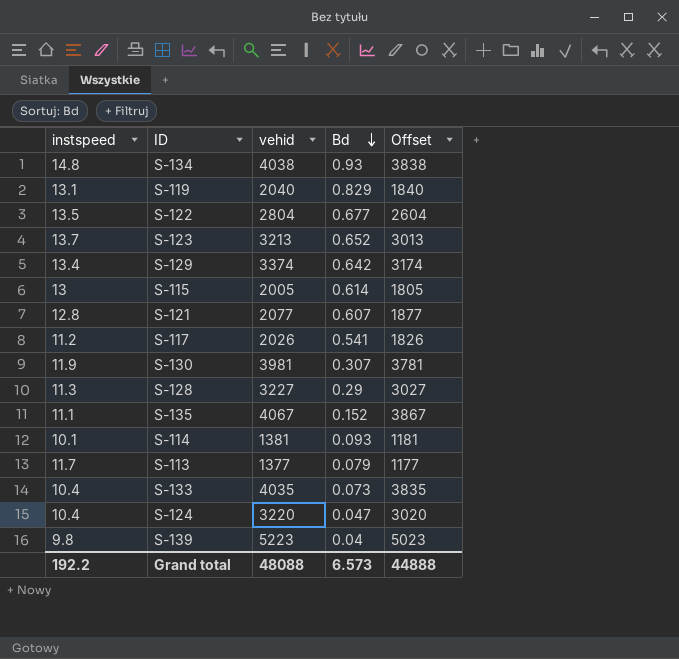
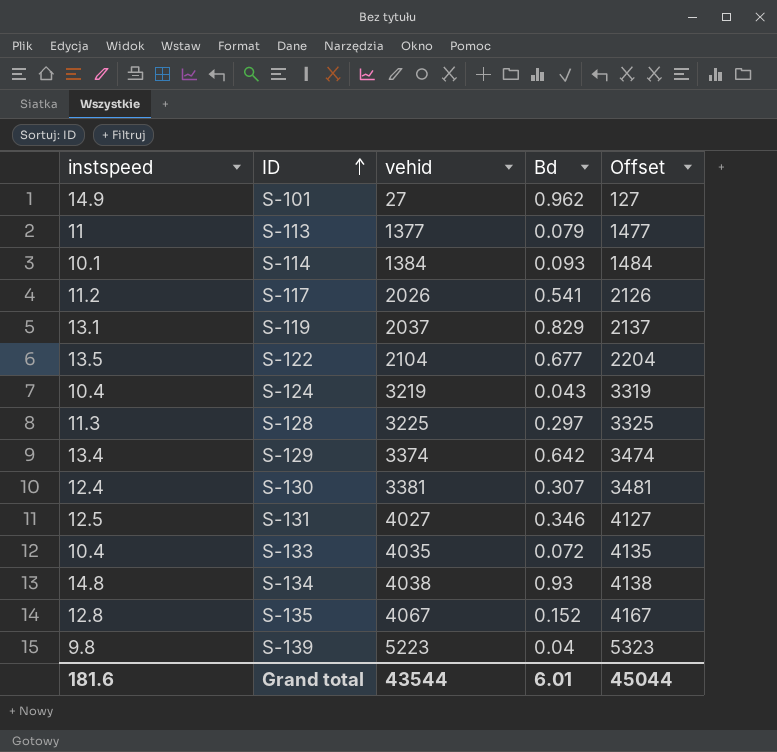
row order: Bd descending -> ID ascending
column Offset | formula: [vehid] - 200 -> [vehid] + 100
row S-123: 13.7 | 3213 | 0.652 | 3013 -> none
row S-115: 13 | 2005 | 0.614 | 1805 -> none
row S-121: 12.8 | 2077 | 0.607 | 1877 -> none
row S-101: none -> 14.9 | 27 | 0.962 | 127
S-113 | instspeed: 11.7 -> 11
S-114 | vehid: 1381 -> 1384
S-119 | vehid: 2040 -> 2037
S-122 | vehid: 2804 -> 2104
S-124 | vehid: 3220 -> 3219
S-124 | Bd: 0.047 -> 0.043
S-128 | vehid: 3227 -> 3225
S-128 | Bd: 0.29 -> 0.297
S-130 | instspeed: 11.9 -> 12.4
S-130 | vehid: 3981 -> 3381
row S-131: none -> 12.5 | 4027 | 0.346 | 4127
S-133 | Bd: 0.073 -> 0.072
S-135 | instspeed: 11.1 -> 12.8
Grand total | instspeed: 192.2 -> 181.6
Grand total | vehid: 48088 -> 43544
Grand total | Bd: 6.573 -> 6.01
Grand total | Offset: 44888 -> 45044

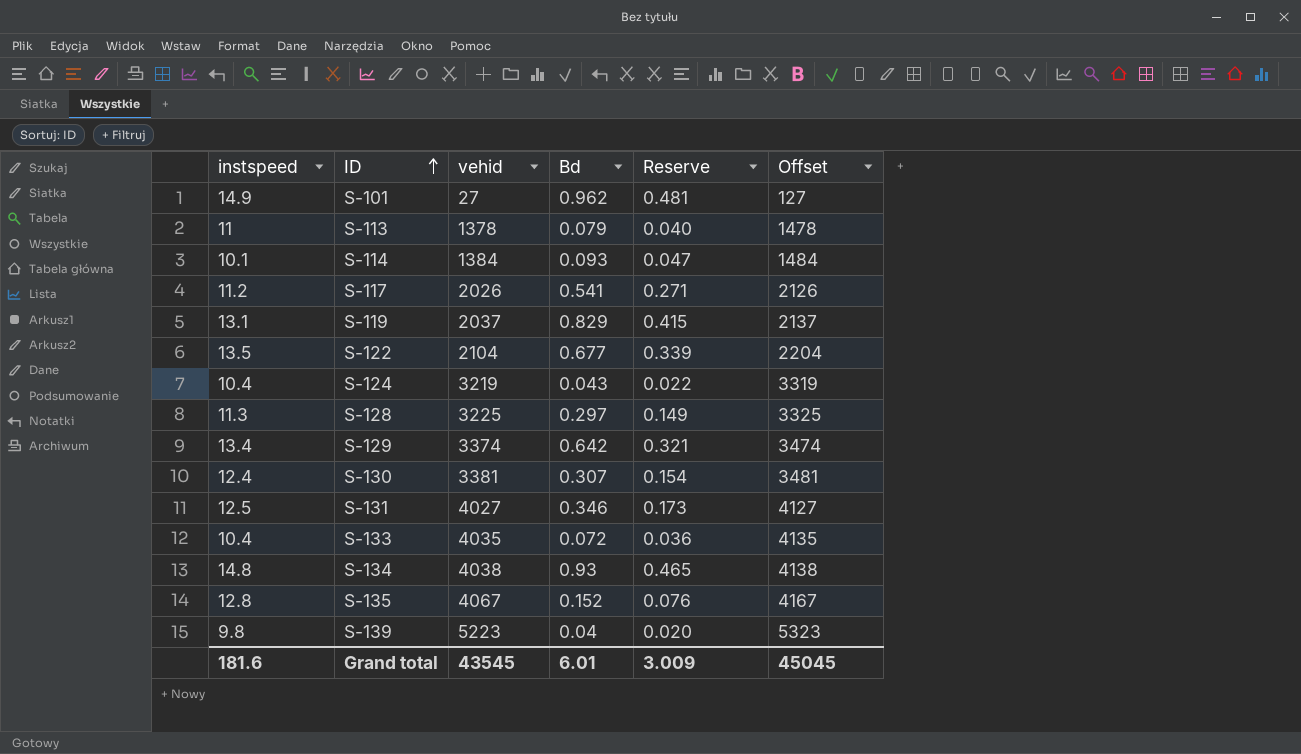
column Reserve | formula: none -> [Bd] * 0.5
S-113 | vehid: 1377 -> 1378
S-113 | Offset: 1477 -> 1478
Grand total | vehid: 43544 -> 43545
Grand total | Offset: 45044 -> 45045

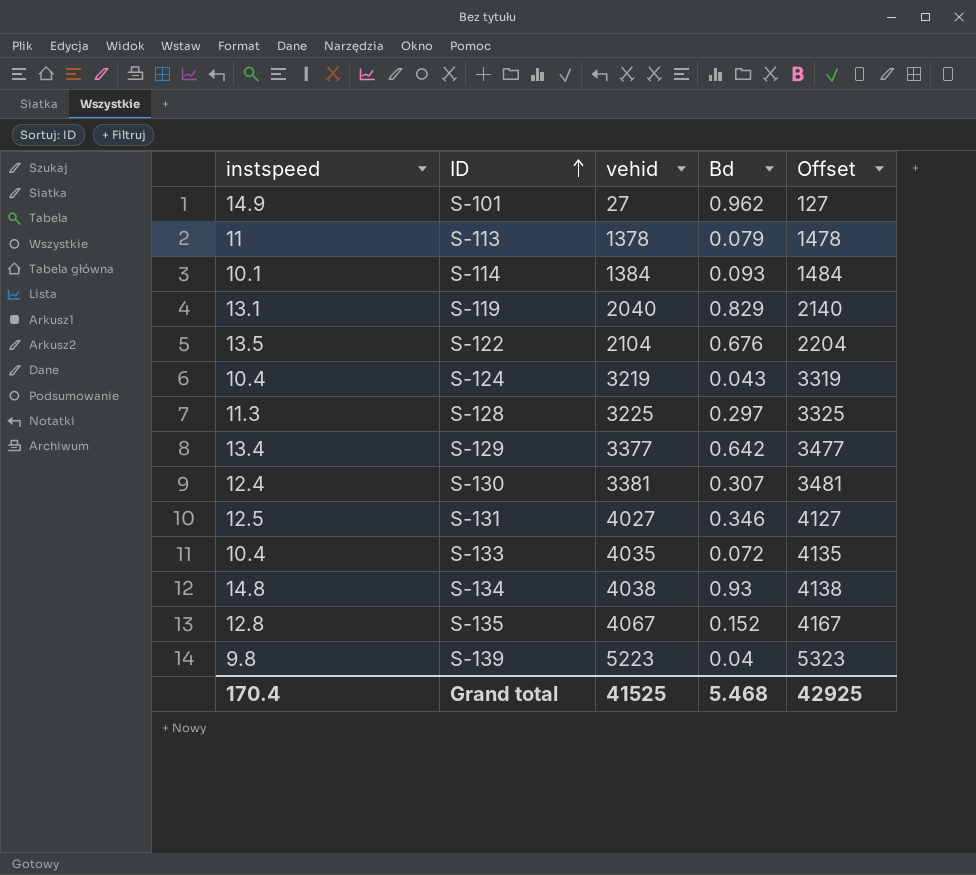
column Reserve | formula: [Bd] * 0.5 -> none
row S-117: 11.2 | 2026 | 0.541 | 0.271 | 2126 -> none
S-119 | vehid: 2037 -> 2040
S-119 | Offset: 2137 -> 2140
S-122 | Bd: 0.677 -> 0.676
S-129 | vehid: 3374 -> 3377
S-129 | Offset: 3474 -> 3477
Grand total | instspeed: 181.6 -> 170.4
Grand total | vehid: 43545 -> 41525
Grand total | Bd: 6.01 -> 5.468
Grand total | Offset: 45045 -> 42925

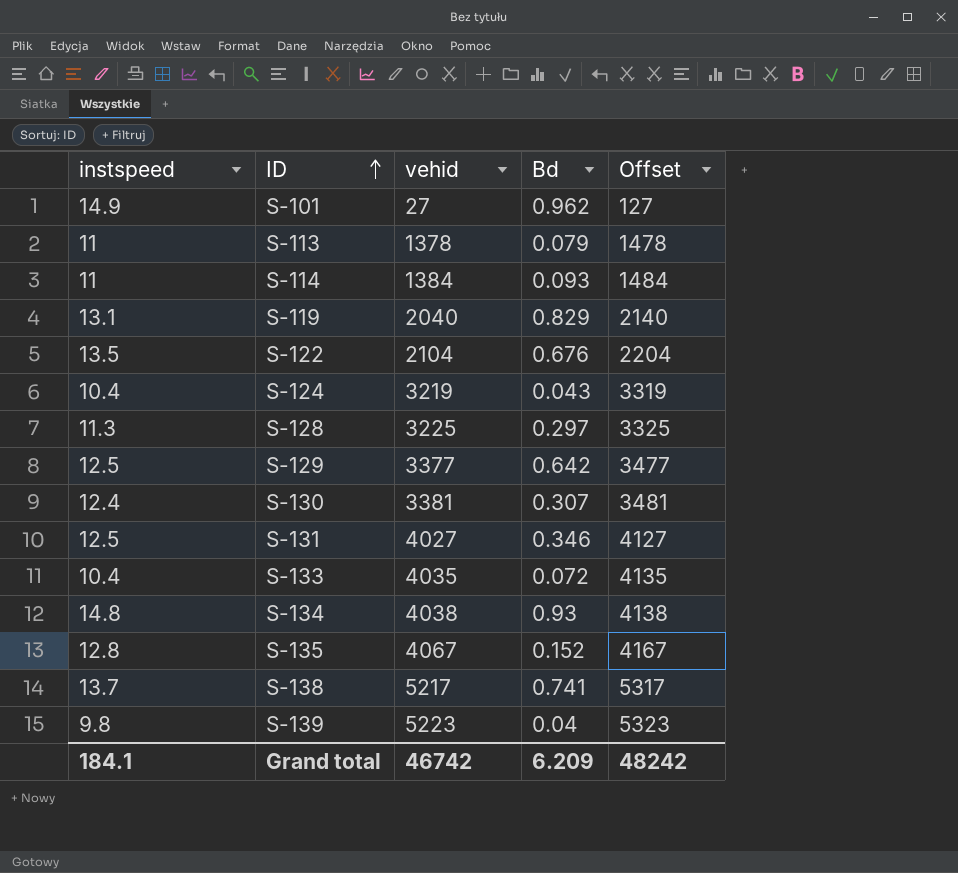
S-114 | instspeed: 10.1 -> 11
S-129 | instspeed: 13.4 -> 12.5
row S-138: none -> 13.7 | 5217 | 0.741 | 5317
Grand total | instspeed: 170.4 -> 184.1
Grand total | vehid: 41525 -> 46742
Grand total | Bd: 5.468 -> 6.209
Grand total | Offset: 42925 -> 48242

